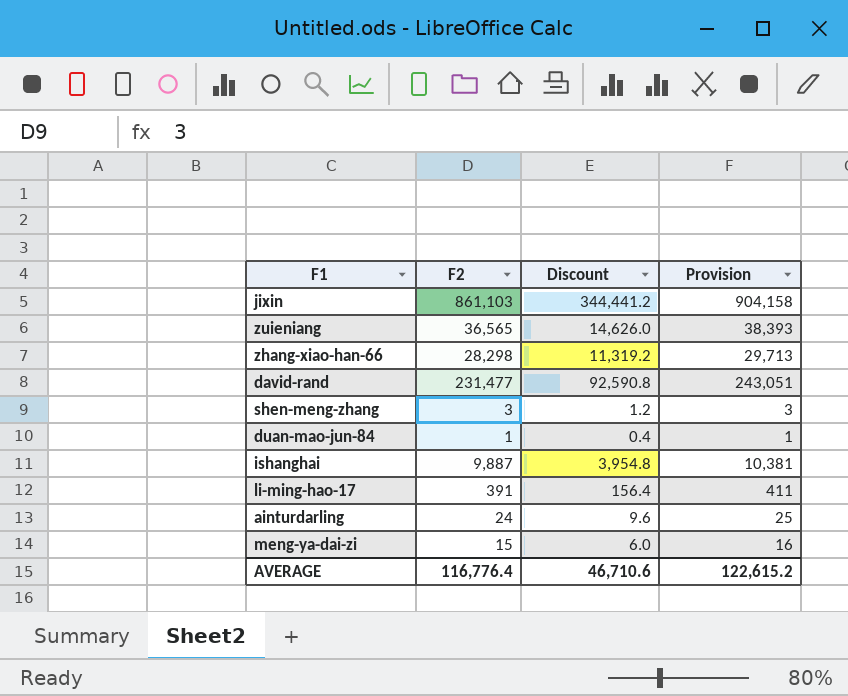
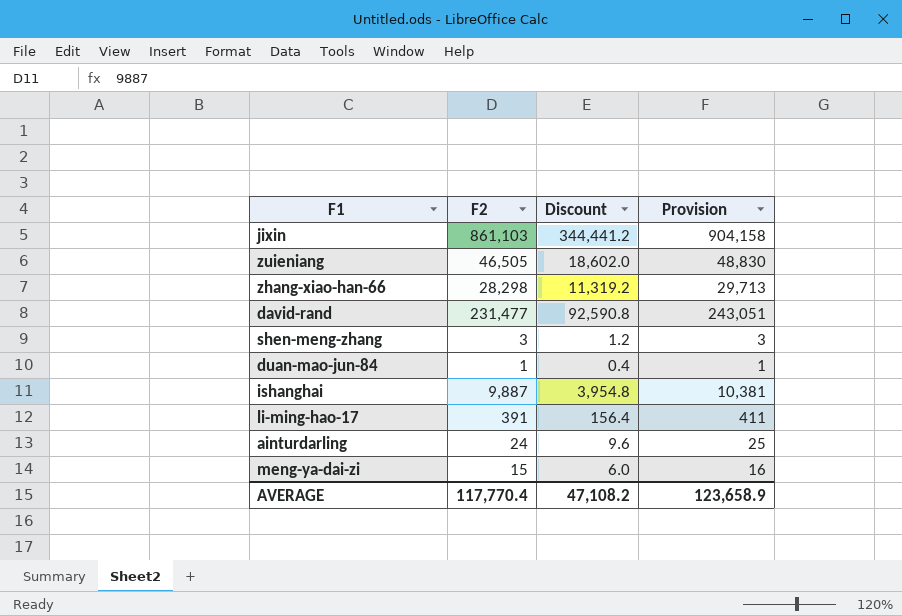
zuieniang | F2: 36,565 -> 46,505
zuieniang | Discount: 14,626.0 -> 18,602.0
zuieniang | Provision: 38,393 -> 48,830
AVERAGE | F2: 116,776.4 -> 117,770.4
AVERAGE | Discount: 46,710.6 -> 47,108.2
AVERAGE | Provision: 122,615.2 -> 123,658.9

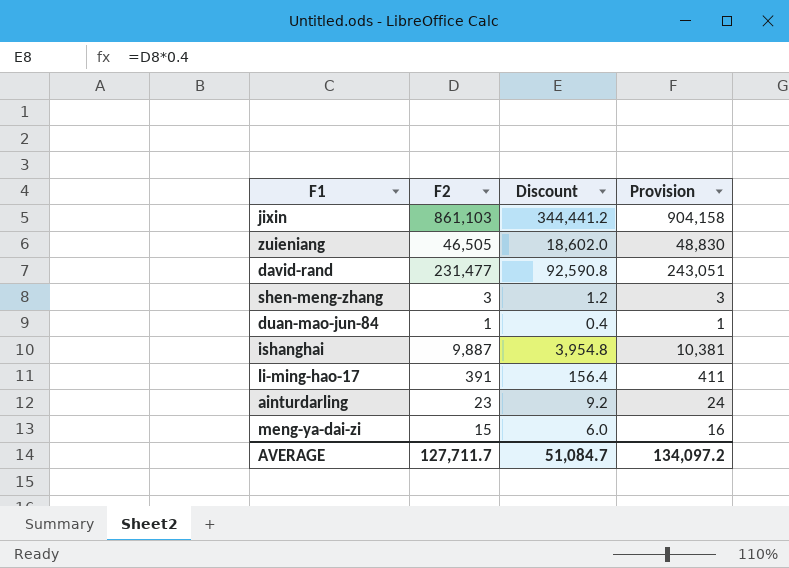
row zhang-xiao-han-66: 28,298 | 11,319.2 | 29,713 -> none
ainturdarling | F2: 24 -> 23
ainturdarling | Discount: 9.6 -> 9.2
ainturdarling | Provision: 25 -> 24
AVERAGE | F2: 117,770.4 -> 127,711.7
AVERAGE | Discount: 47,108.2 -> 51,084.7
AVERAGE | Provision: 123,658.9 -> 134,097.2

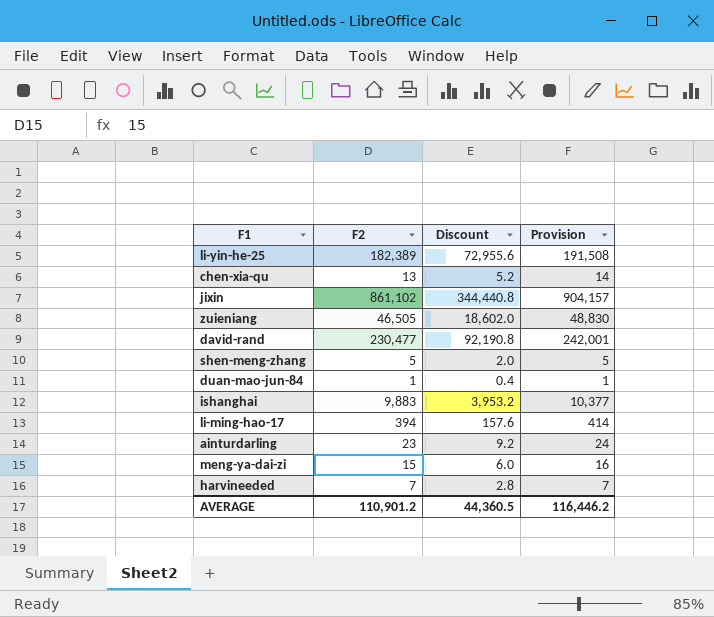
row li-yin-he-25: none -> 182,389 | 72,955.6 | 191,508
row chen-xia-qu: none -> 13 | 5.2 | 14
jixin | F2: 861,103 -> 861,102
jixin | Discount: 344,441.2 -> 344,440.8
jixin | Provision: 904,158 -> 904,157
david-rand | F2: 231,477 -> 230,477
david-rand | Discount: 92,590.8 -> 92,190.8
david-rand | Provision: 243,051 -> 242,001
shen-meng-zhang | F2: 3 -> 5
shen-meng-zhang | Discount: 1.2 -> 2.0
shen-meng-zhang | Provision: 3 -> 5
ishanghai | F2: 9,887 -> 9,883
ishanghai | Discount: 3,954.8 -> 3,953.2
ishanghai | Provision: 10,381 -> 10,377
li-ming-hao-17 | F2: 391 -> 394
li-ming-hao-17 | Discount: 156.4 -> 157.6
li-ming-hao-17 | Provision: 411 -> 414
row harvineeded: none -> 7 | 2.8 | 7
AVERAGE | F2: 127,711.7 -> 110,901.2
AVERAGE | Discount: 51,084.7 -> 44,360.5
AVERAGE | Provision: 134,097.2 -> 116,446.2

